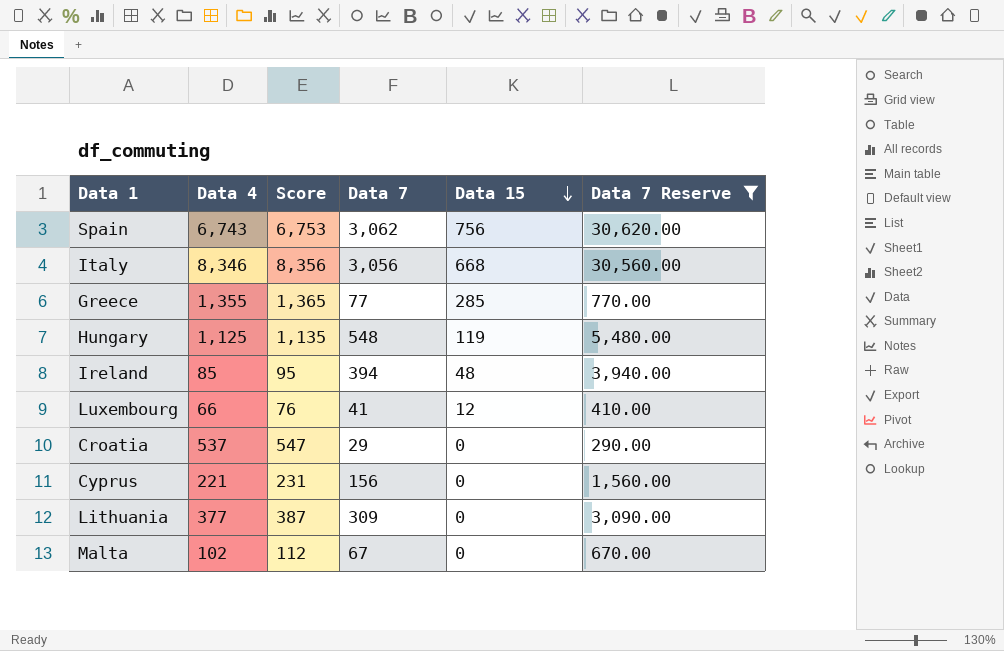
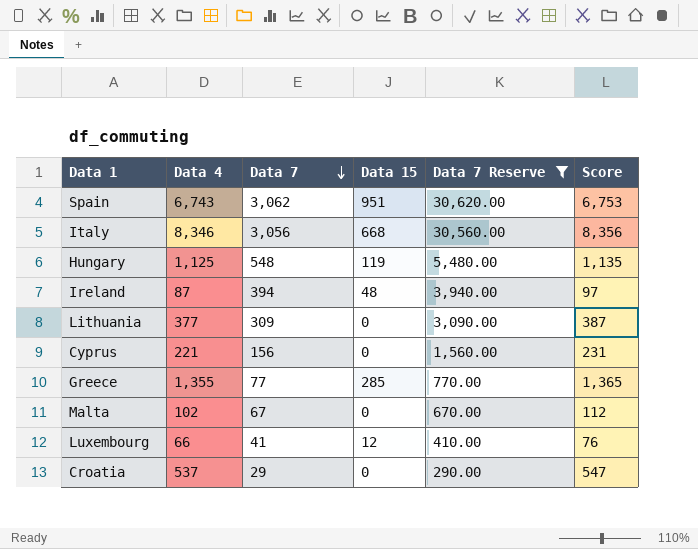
row order: Data 15 descending -> Data 7 descending
column Score | position: 3 -> 6
Spain | Data 15: 756 -> 951
Ireland | Data 4: 85 -> 87
Ireland | Score: 95 -> 97

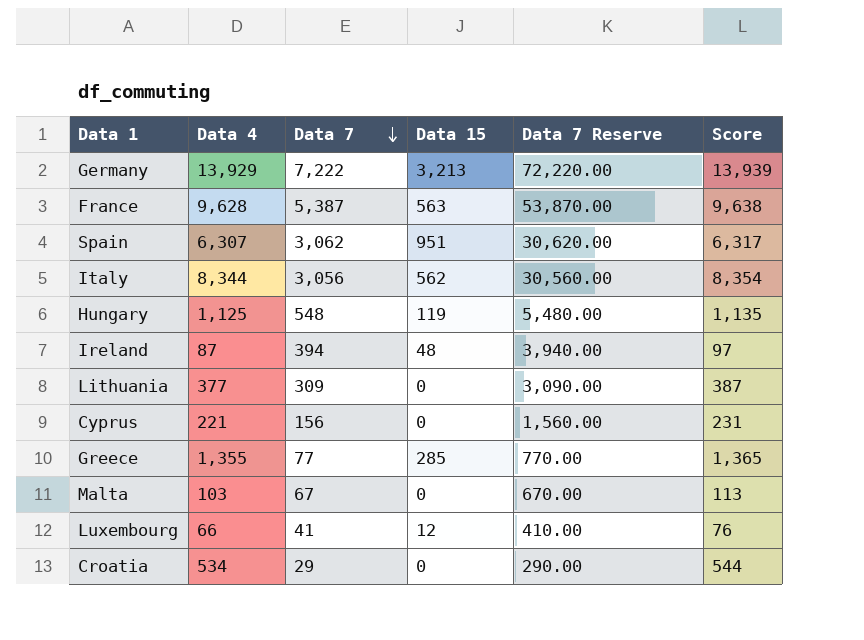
filter: Data 7 Reserve <= 30,620.00 -> none
Spain | Data 4: 6,743 -> 6,307
Spain | Score: 6,753 -> 6,317
Italy | Data 4: 8,346 -> 8,344
Italy | Data 15: 668 -> 562
Italy | Score: 8,356 -> 8,354
Malta | Data 4: 102 -> 103
Malta | Score: 112 -> 113
Croatia | Data 4: 537 -> 534
Croatia | Score: 547 -> 544

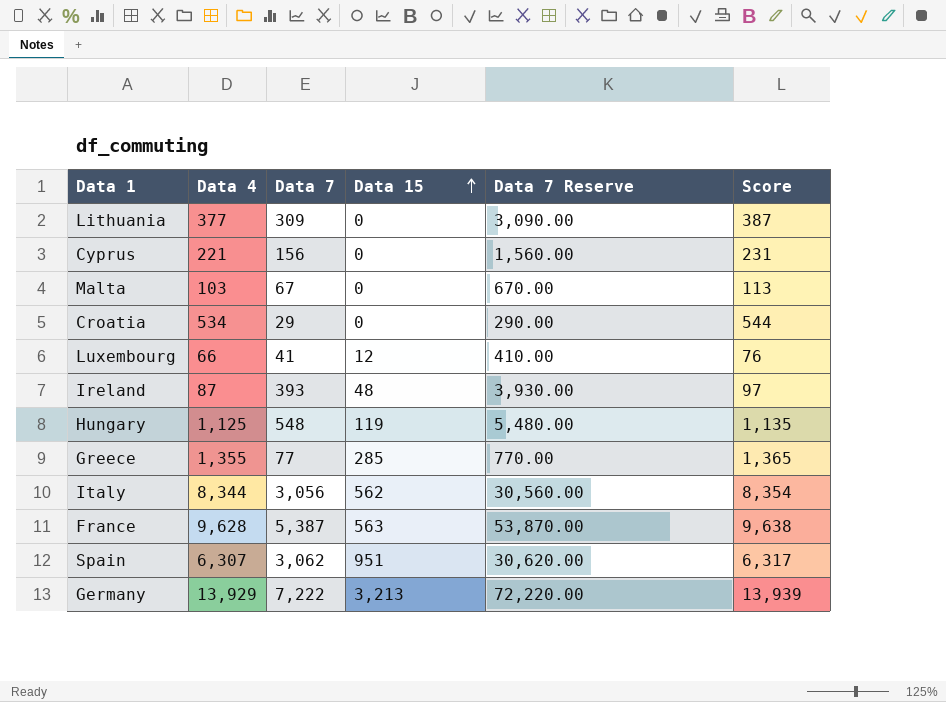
row order: Data 7 descending -> Data 15 ascending
Ireland | Data 7: 394 -> 393
Ireland | Data 7 Reserve: 3,940.00 -> 3,930.00

